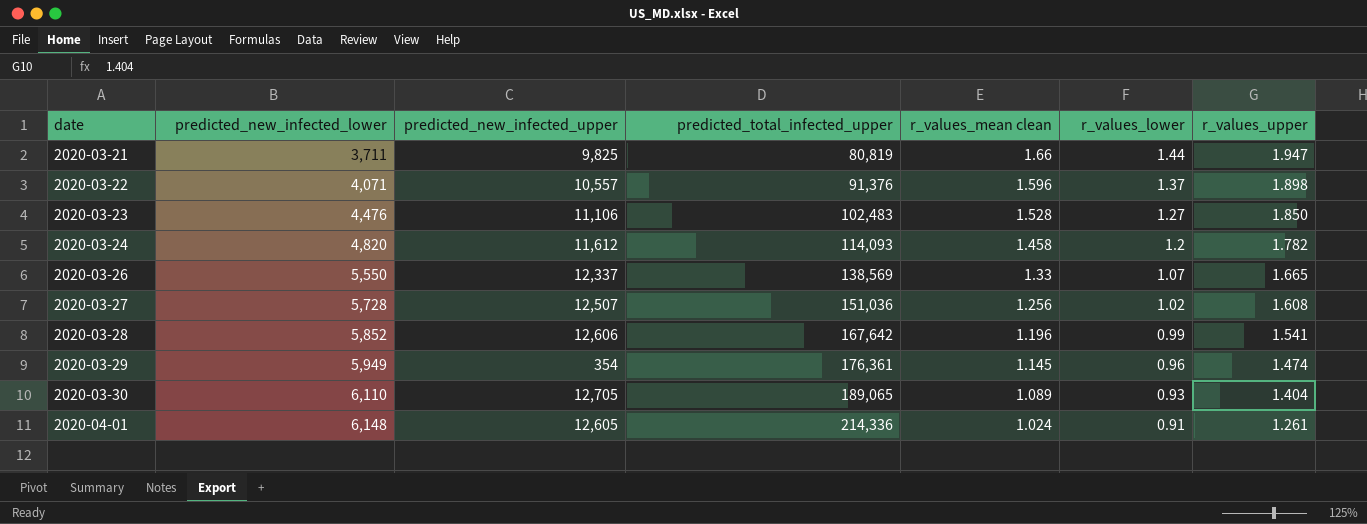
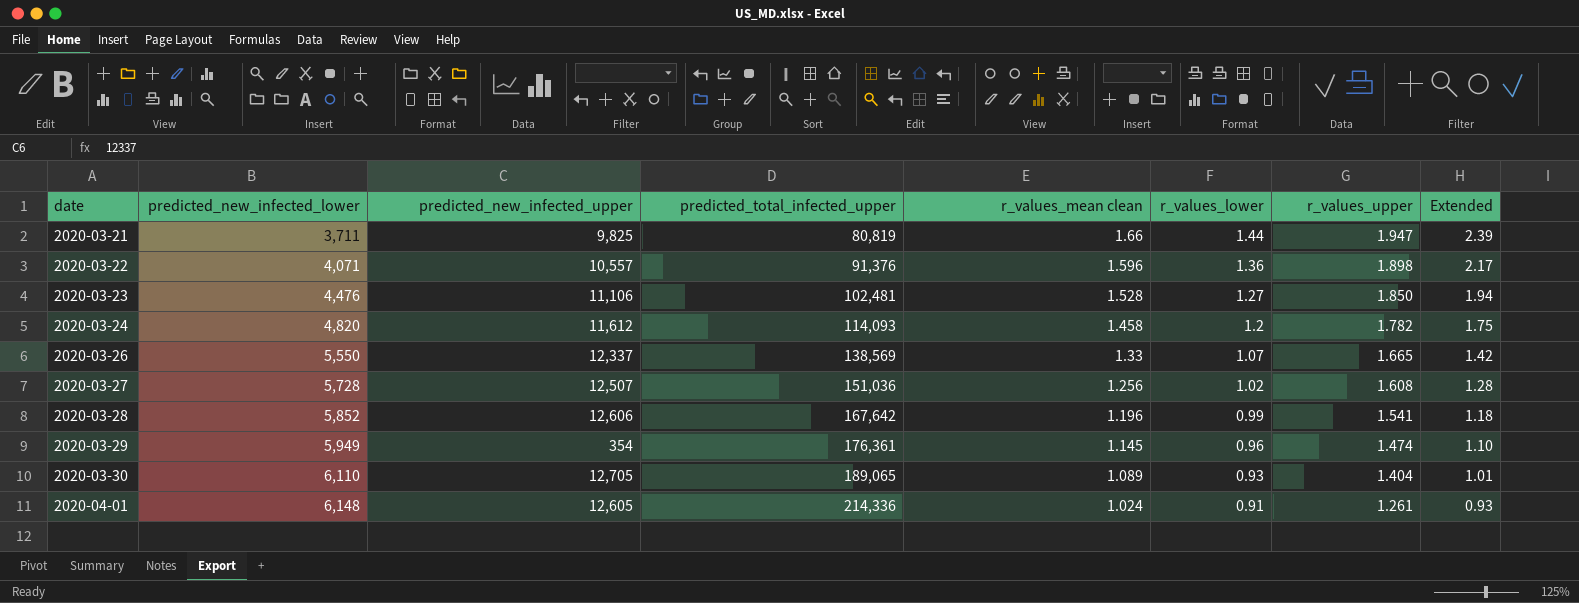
column Extended | formula: none -> [r_values_mean clean] * [r_values_lower]
2020-03-22 | r_values_lower: 1.37 -> 1.36
2020-03-23 | predicted_total_infected_upper: 102,483 -> 102,481

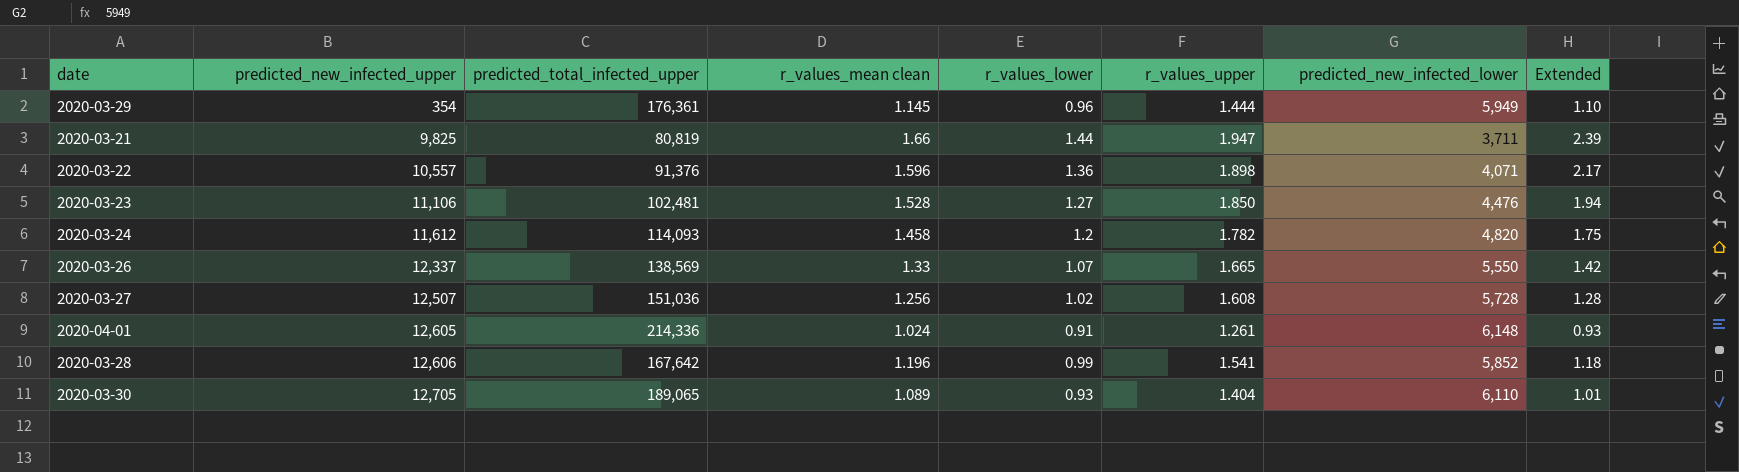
row order: date ascending -> predicted_new_infected_upper ascending
column predicted_new_infected_lower | position: 2 -> 7
2020-03-29 | r_values_upper: 1.474 -> 1.444

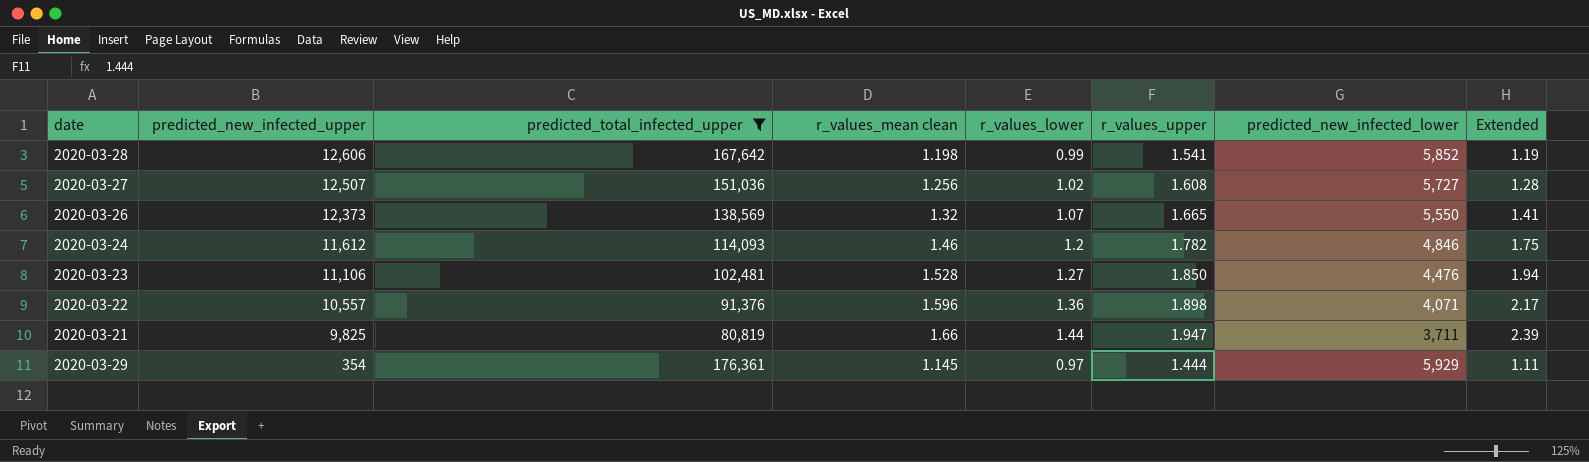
filter: none -> predicted_total_infected_upper <= 176,361
row order: predicted_new_infected_upper ascending -> predicted_new_infected_upper descending
2020-03-28 | r_values_mean clean: 1.196 -> 1.198
2020-03-28 | Extended: 1.18 -> 1.19
2020-03-27 | predicted_new_infected_lower: 5,728 -> 5,727
2020-03-26 | predicted_new_infected_upper: 12,337 -> 12,373
2020-03-26 | r_values_mean clean: 1.33 -> 1.32
2020-03-26 | Extended: 1.42 -> 1.41
2020-03-24 | r_values_mean clean: 1.458 -> 1.46
2020-03-24 | predicted_new_infected_lower: 4,820 -> 4,846
2020-03-29 | r_values_lower: 0.96 -> 0.97
2020-03-29 | predicted_new_infected_lower: 5,949 -> 5,929
2020-03-29 | Extended: 1.10 -> 1.11

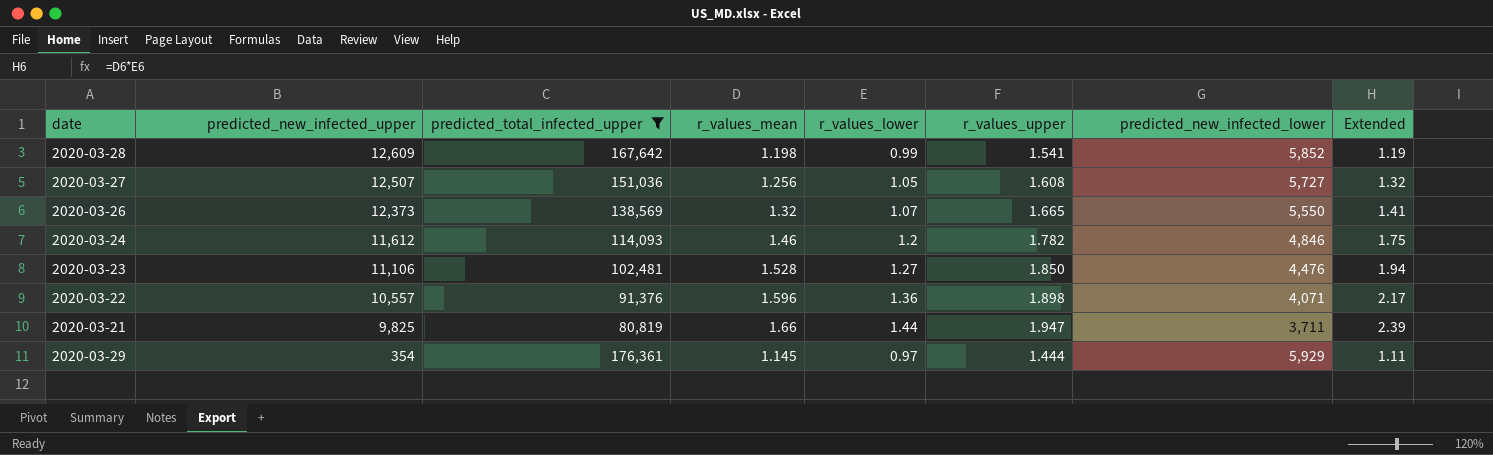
column name: r_values_mean clean -> r_values_mean
2020-03-28 | predicted_new_infected_upper: 12,606 -> 12,609
2020-03-27 | r_values_lower: 1.02 -> 1.05
2020-03-27 | Extended: 1.28 -> 1.32

